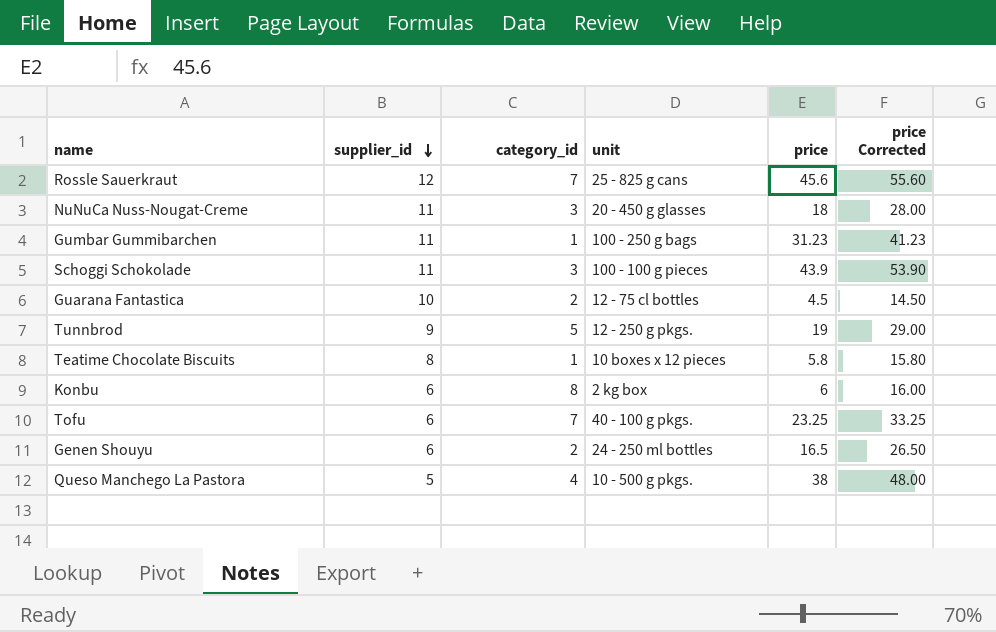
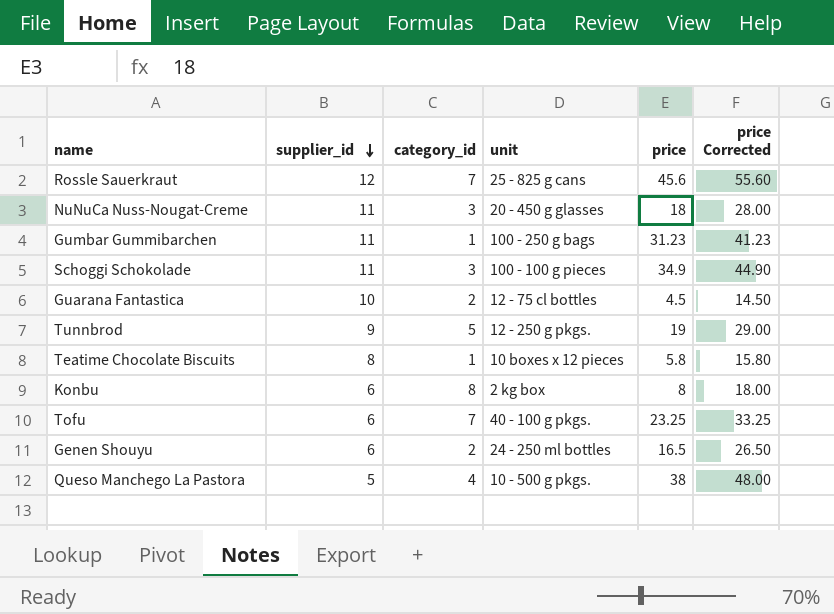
Schoggi Schokolade | price: 43.9 -> 34.9
Schoggi Schokolade | price Corrected: 53.90 -> 44.90
Konbu | price: 6 -> 8
Konbu | price Corrected: 16.00 -> 18.00

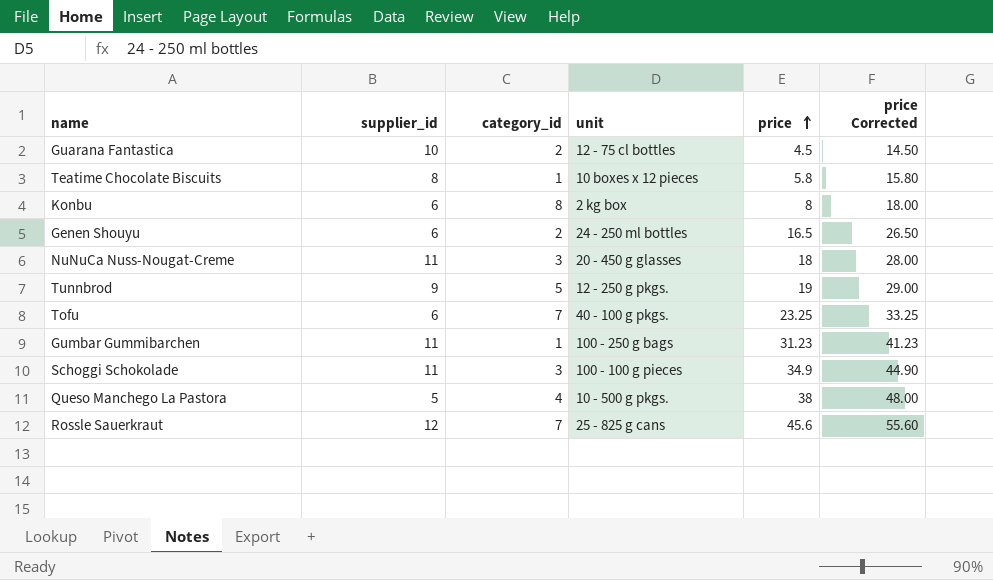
row order: supplier_id descending -> price ascending

